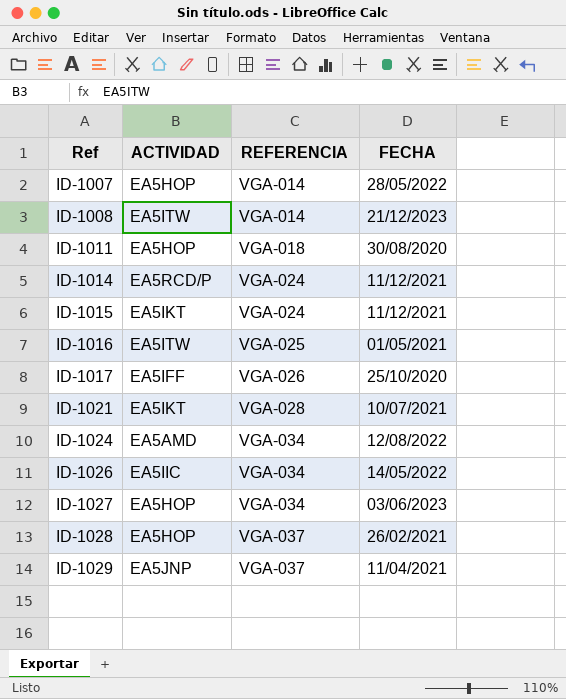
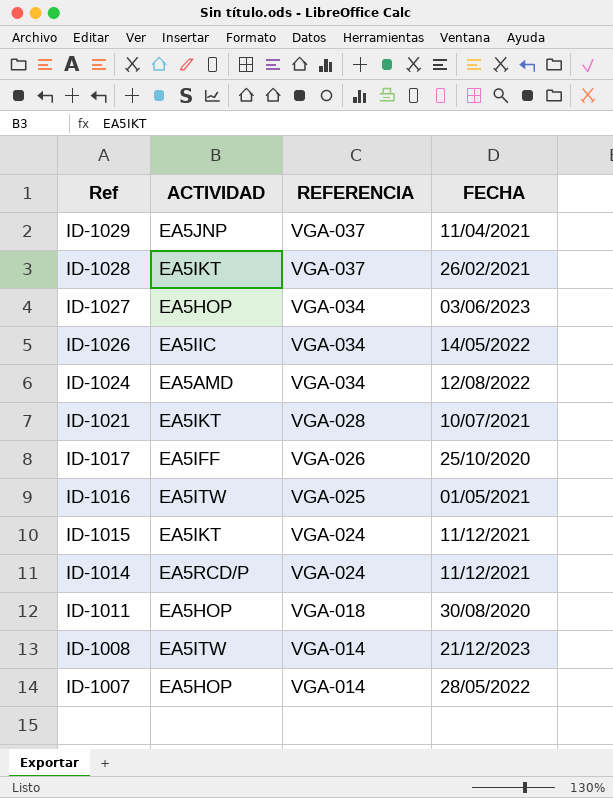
row order: Ref ascending -> Ref descending
ID-1028 | ACTIVIDAD: EA5HOP -> EA5IKT

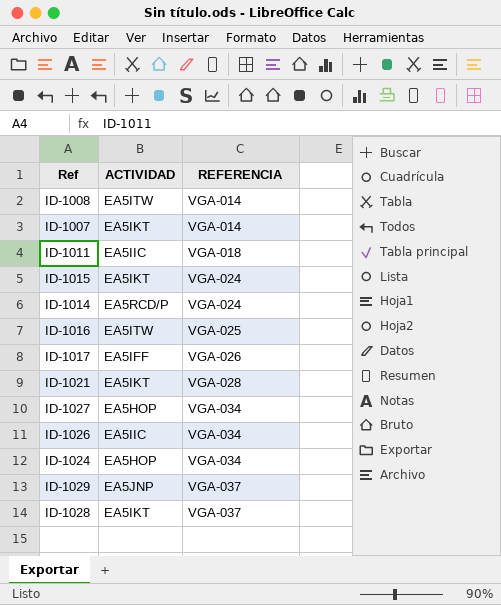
row order: Ref descending -> REFERENCIA ascending
column FECHA | position: 4 -> none
ID-1007 | ACTIVIDAD: EA5HOP -> EA5IKT
ID-1011 | ACTIVIDAD: EA5HOP -> EA5IIC
ID-1024 | ACTIVIDAD: EA5AMD -> EA5HOP

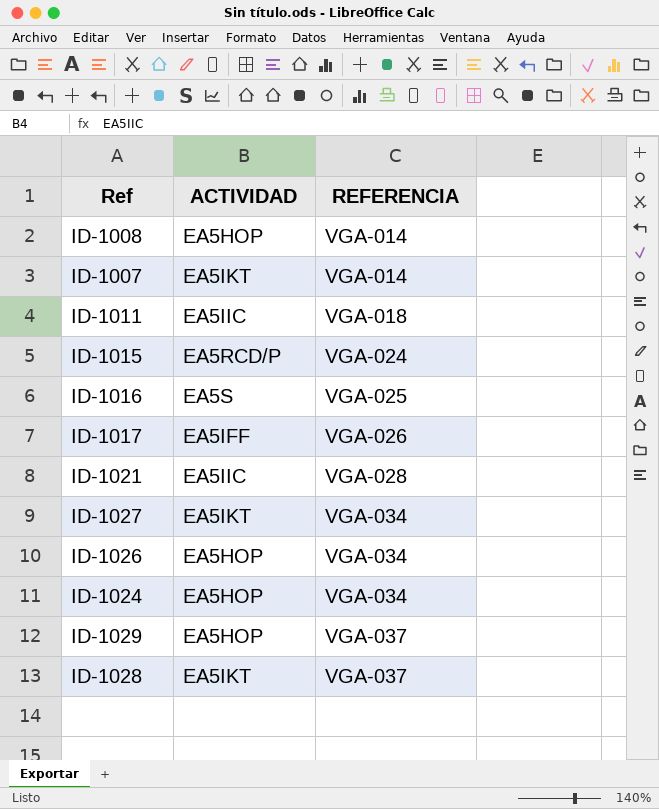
row ID-1014: EA5RCD/P | VGA-024 -> none
ID-1008 | ACTIVIDAD: EA5ITW -> EA5HOP
ID-1015 | ACTIVIDAD: EA5IKT -> EA5RCD/P
ID-1016 | ACTIVIDAD: EA5ITW -> EA5S
ID-1021 | ACTIVIDAD: EA5IKT -> EA5IIC
ID-1027 | ACTIVIDAD: EA5HOP -> EA5IKT
ID-1026 | ACTIVIDAD: EA5IIC -> EA5HOP
ID-1029 | ACTIVIDAD: EA5JNP -> EA5HOP

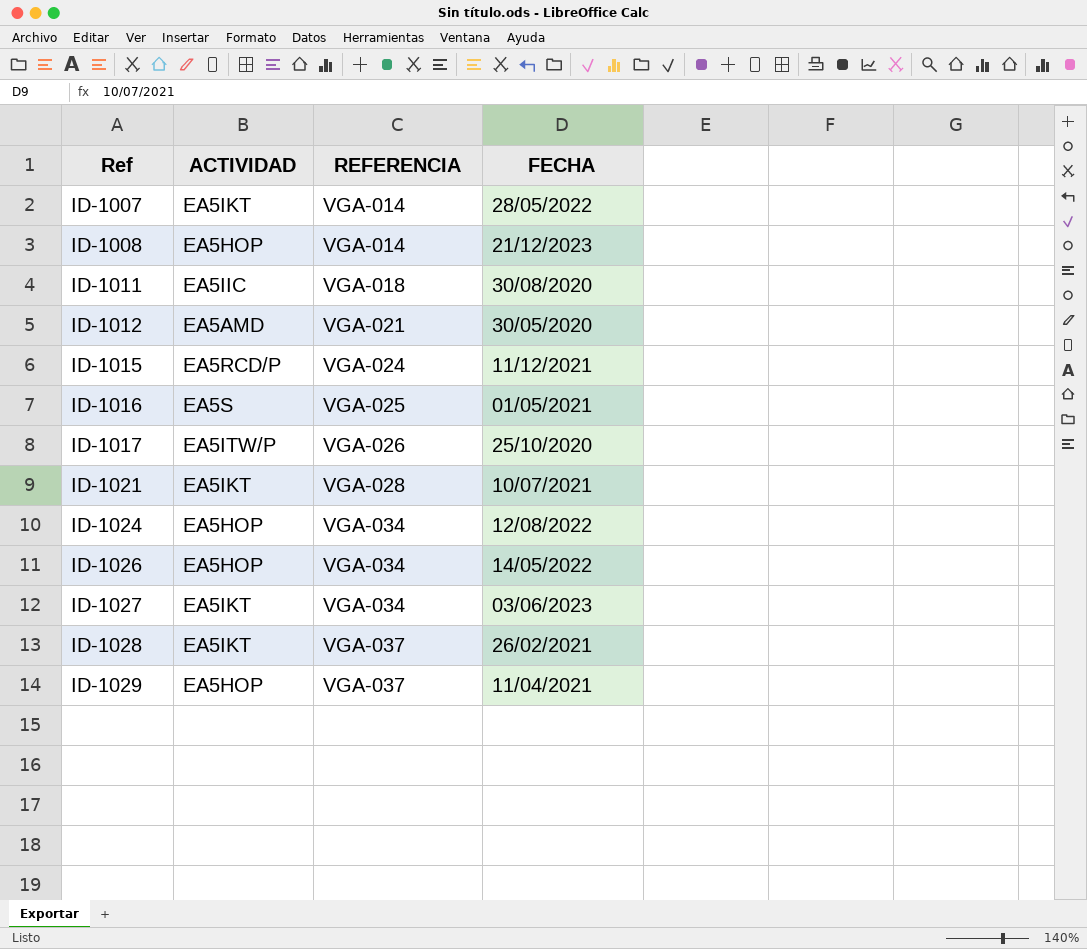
row order: REFERENCIA ascending -> Ref ascending
column FECHA | position: none -> 4
row ID-1012: none -> EA5AMD | VGA-021 | 30/05/2020
ID-1017 | ACTIVIDAD: EA5IFF -> EA5ITW/P
ID-1021 | ACTIVIDAD: EA5IIC -> EA5IKT

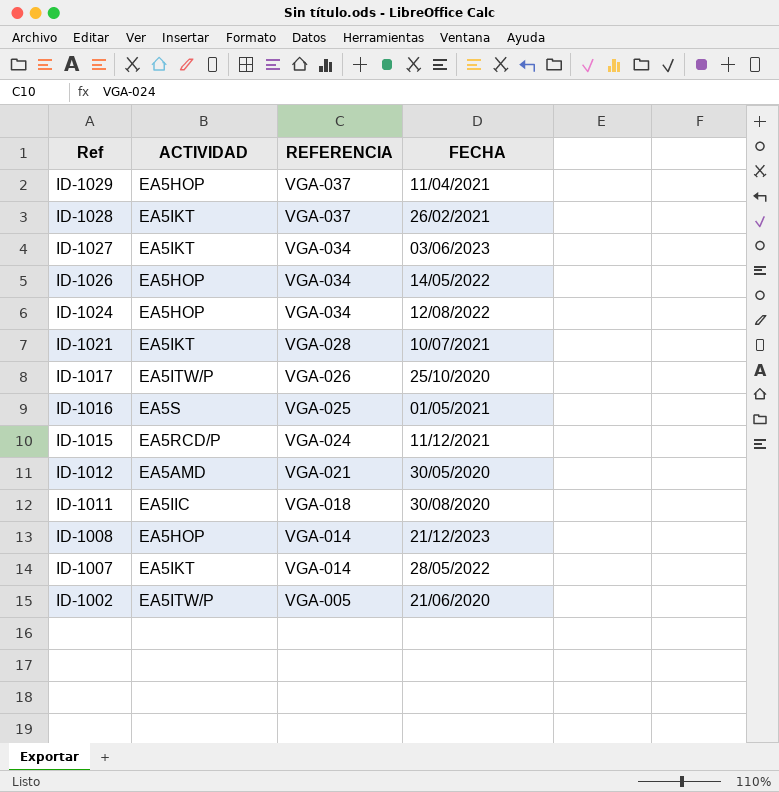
row order: Ref ascending -> Ref descending
row ID-1002: none -> EA5ITW/P | VGA-005 | 21/06/2020

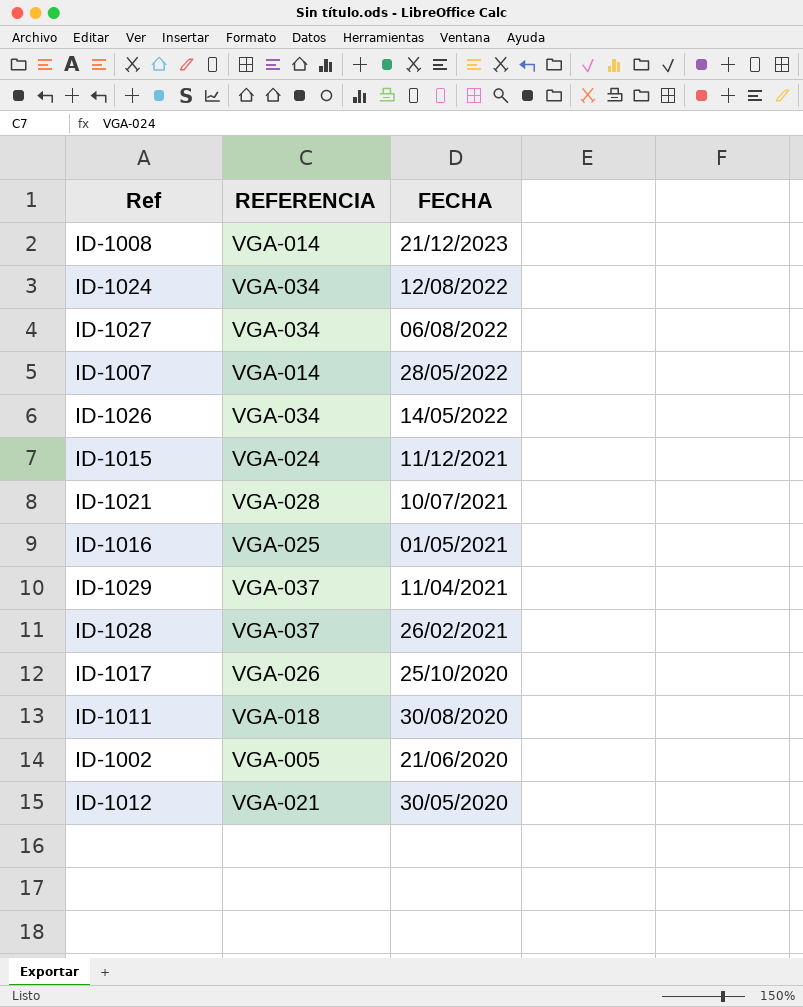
row order: Ref descending -> FECHA descending
column ACTIVIDAD | position: 2 -> none
ID-1027 | FECHA: 03/06/2023 -> 06/08/2022

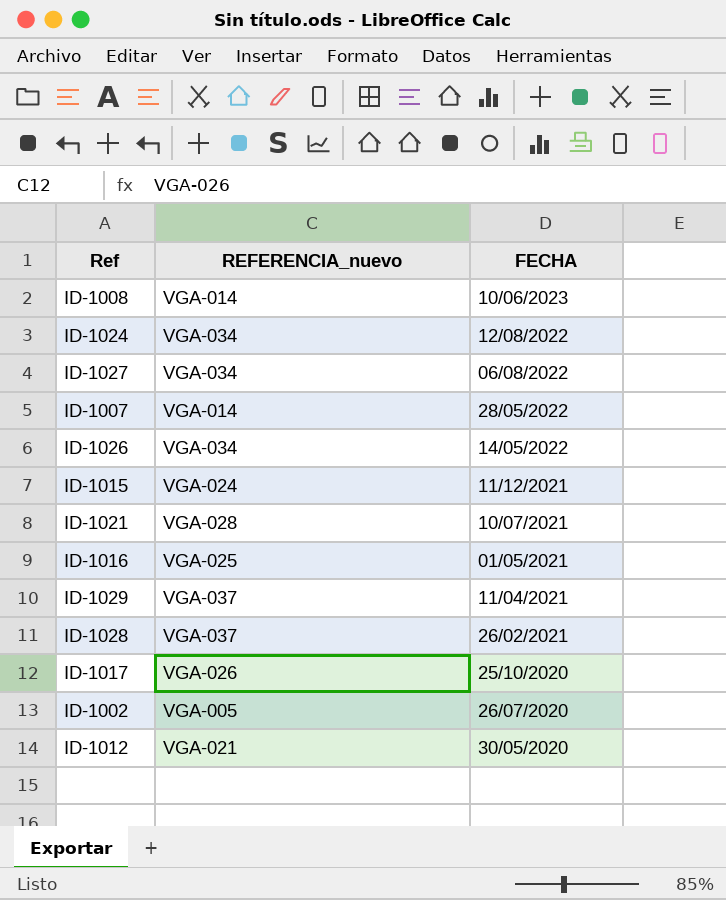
column name: REFERENCIA -> REFERENCIA_nuevo
row ID-1011: VGA-018 | 30/08/2020 -> none
ID-1008 | FECHA: 21/12/2023 -> 10/06/2023
ID-1002 | FECHA: 21/06/2020 -> 26/07/2020

